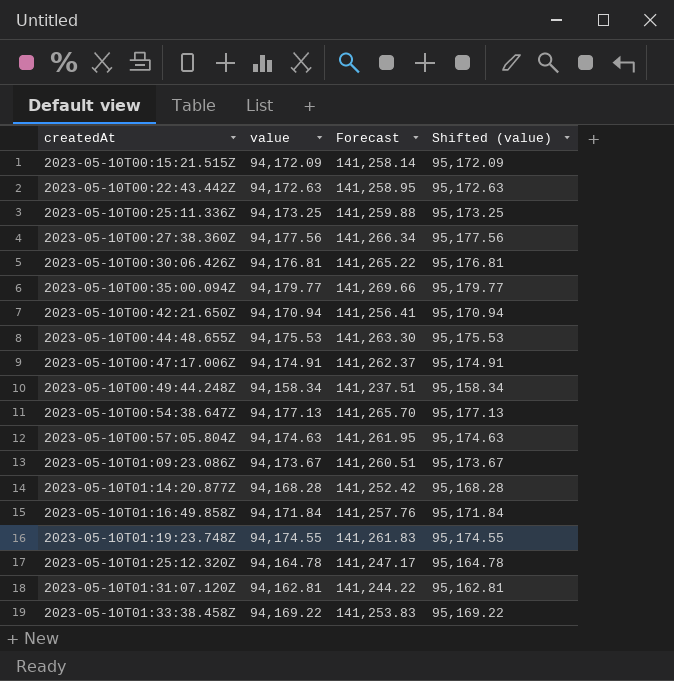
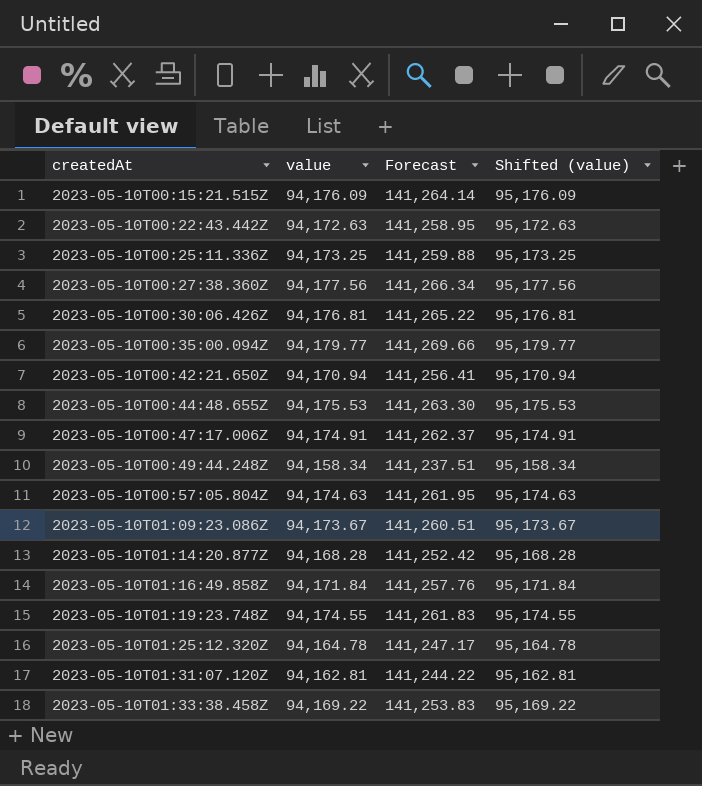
row 2023-05-10T00:54:38.647Z: 94,177.13 | 141,265.70 | 95,177.13 -> none
2023-05-10T00:15:21.515Z | value: 94,172.09 -> 94,176.09
2023-05-10T00:15:21.515Z | Forecast: 141,258.14 -> 141,264.14
2023-05-10T00:15:21.515Z | Shifted (value): 95,172.09 -> 95,176.09

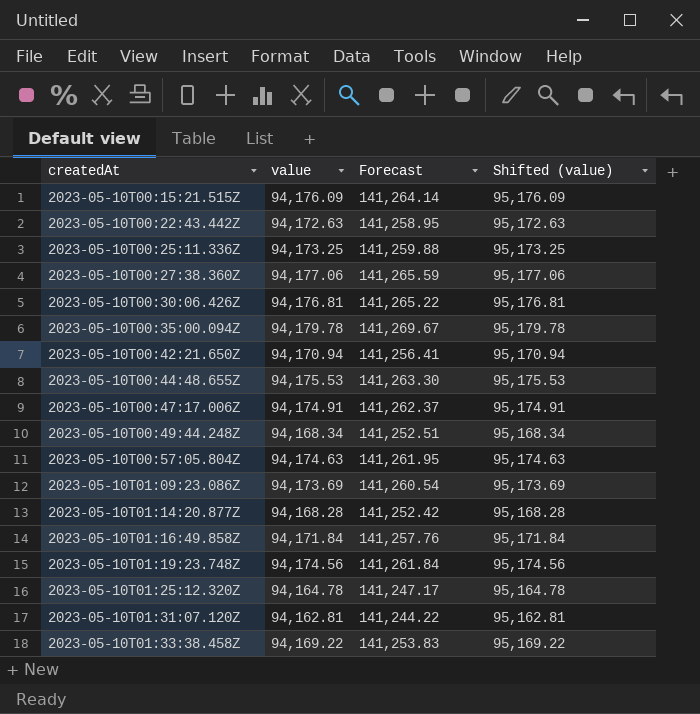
2023-05-10T00:27:38.360Z | value: 94,177.56 -> 94,177.06
2023-05-10T00:27:38.360Z | Forecast: 141,266.34 -> 141,265.59
2023-05-10T00:27:38.360Z | Shifted (value): 95,177.56 -> 95,177.06
2023-05-10T00:35:00.094Z | value: 94,179.77 -> 94,179.78
2023-05-10T00:35:00.094Z | Forecast: 141,269.66 -> 141,269.67
2023-05-10T00:35:00.094Z | Shifted (value): 95,179.77 -> 95,179.78
2023-05-10T00:49:44.248Z | value: 94,158.34 -> 94,168.34
2023-05-10T00:49:44.248Z | Forecast: 141,237.51 -> 141,252.51
2023-05-10T00:49:44.248Z | Shifted (value): 95,158.34 -> 95,168.34
2023-05-10T01:09:23.086Z | value: 94,173.67 -> 94,173.69
2023-05-10T01:09:23.086Z | Forecast: 141,260.51 -> 141,260.54
2023-05-10T01:09:23.086Z | Shifted (value): 95,173.67 -> 95,173.69
2023-05-10T01:19:23.748Z | value: 94,174.55 -> 94,174.56
2023-05-10T01:19:23.748Z | Forecast: 141,261.83 -> 141,261.84
2023-05-10T01:19:23.748Z | Shifted (value): 95,174.55 -> 95,174.56

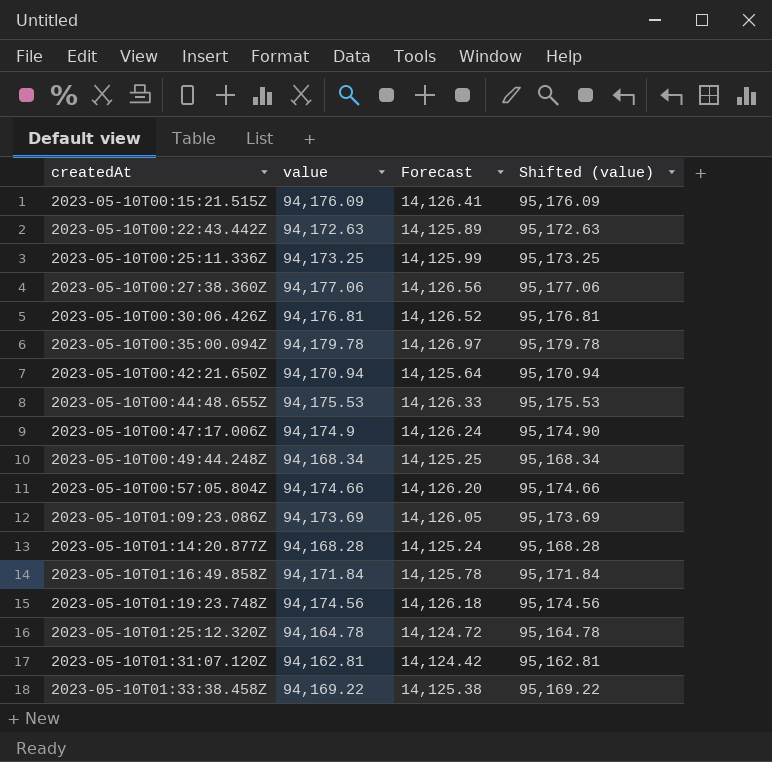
column Forecast | formula: [value] * 1.5 -> [value] * 0.15
2023-05-10T00:47:17.006Z | value: 94,174.91 -> 94,174.9
2023-05-10T00:47:17.006Z | Shifted (value): 95,174.91 -> 95,174.90
2023-05-10T00:57:05.804Z | value: 94,174.63 -> 94,174.66
2023-05-10T00:57:05.804Z | Shifted (value): 95,174.63 -> 95,174.66

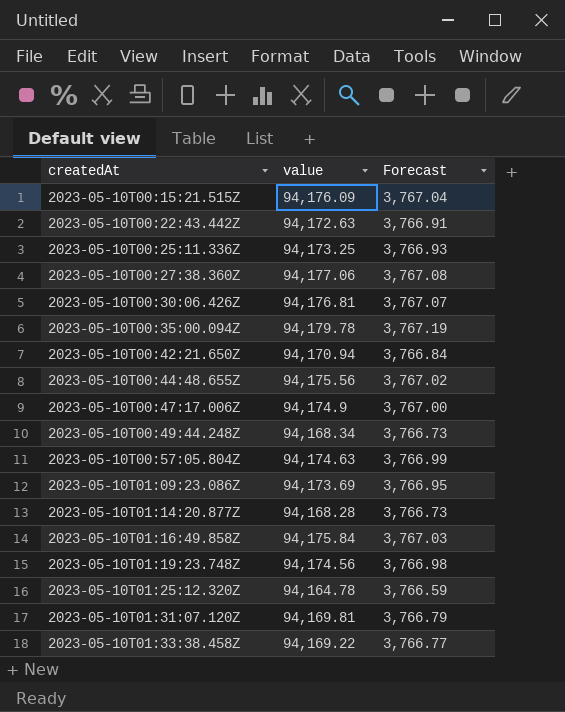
column Shifted (value) | formula: [value] + 1000 -> none
column Forecast | formula: [value] * 0.15 -> [value] * 0.04
2023-05-10T00:44:48.655Z | value: 94,175.53 -> 94,175.56
2023-05-10T00:57:05.804Z | value: 94,174.66 -> 94,174.63
2023-05-10T01:16:49.858Z | value: 94,171.84 -> 94,175.84
2023-05-10T01:31:07.120Z | value: 94,162.81 -> 94,169.81

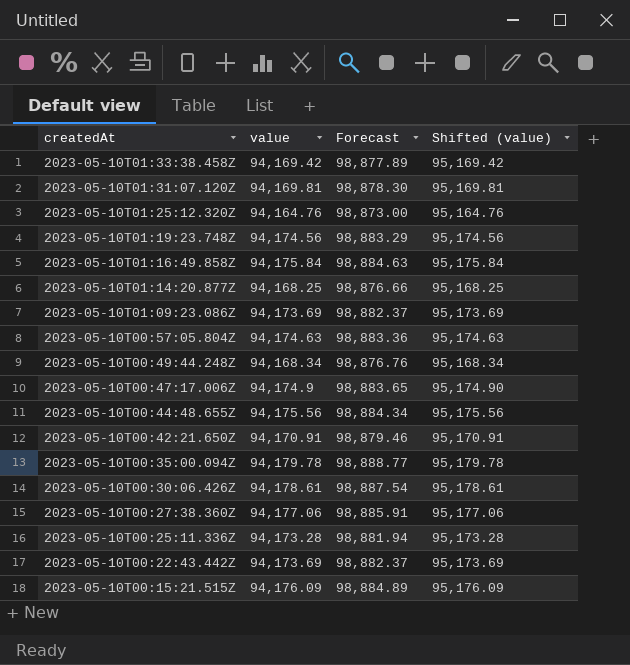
row order: createdAt ascending -> createdAt descending
column Forecast | formula: [value] * 0.04 -> [value] * 1.05
column Shifted (value) | formula: none -> [value] + 1000
2023-05-10T01:33:38.458Z | value: 94,169.22 -> 94,169.42
2023-05-10T01:25:12.320Z | value: 94,164.78 -> 94,164.76
2023-05-10T01:14:20.877Z | value: 94,168.28 -> 94,168.25
2023-05-10T00:42:21.650Z | value: 94,170.94 -> 94,170.91
2023-05-10T00:30:06.426Z | value: 94,176.81 -> 94,178.61
2023-05-10T00:25:11.336Z | value: 94,173.25 -> 94,173.28
2023-05-10T00:22:43.442Z | value: 94,172.63 -> 94,173.69

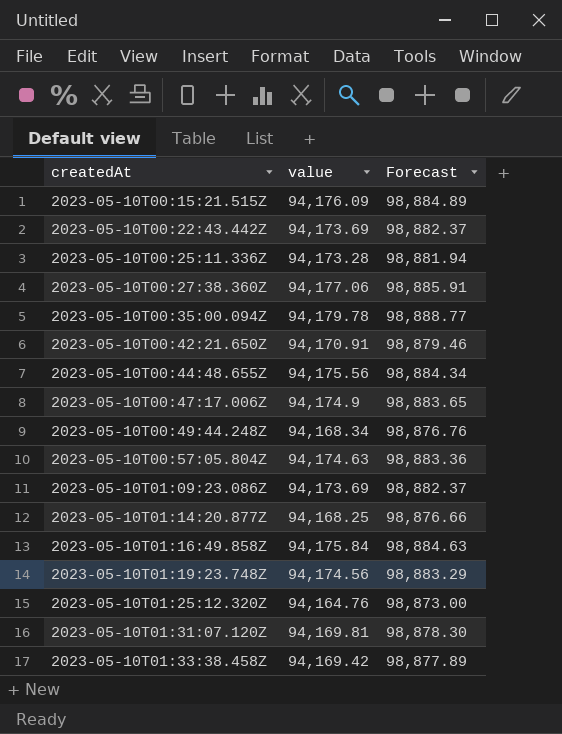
row order: createdAt descending -> createdAt ascending
column Shifted (value) | formula: [value] + 1000 -> none
row 2023-05-10T00:30:06.426Z: 94,178.61 | 98,887.54 | 95,178.61 -> none

